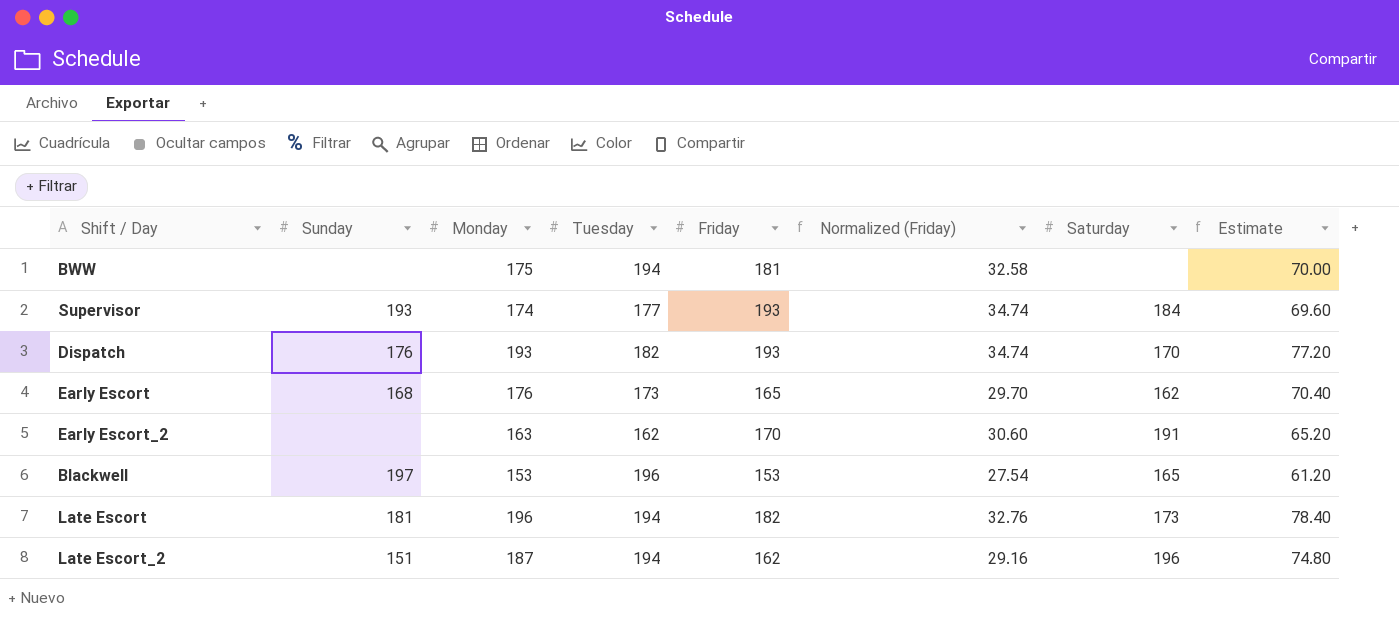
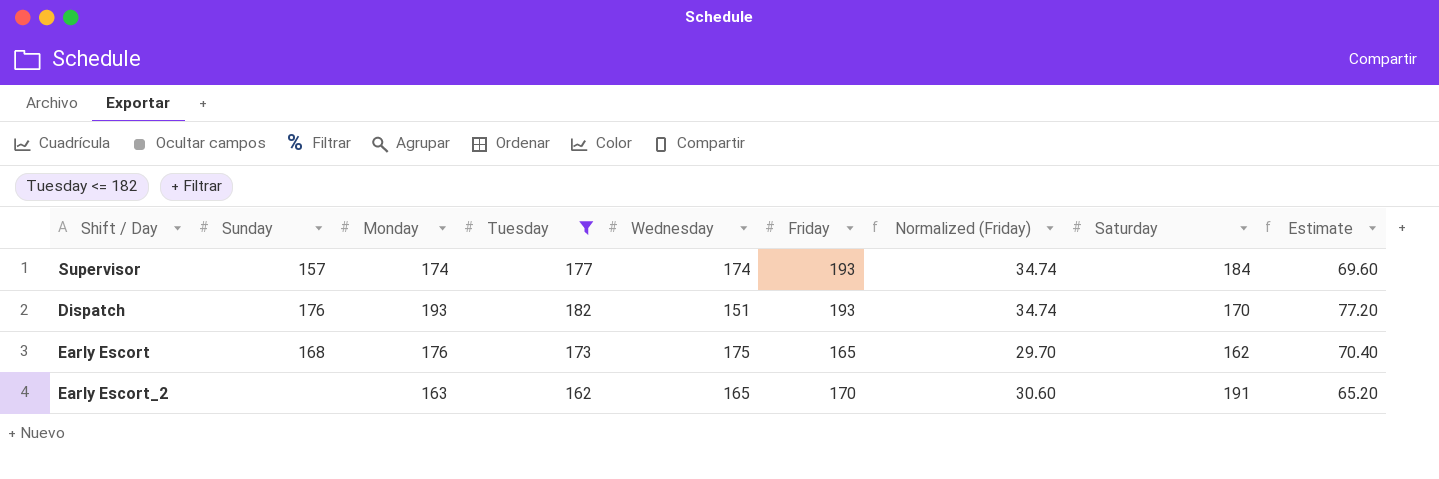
filter: none -> Tuesday <= 182
column Wednesday | position: none -> 5
Supervisor | Sunday: 193 -> 157

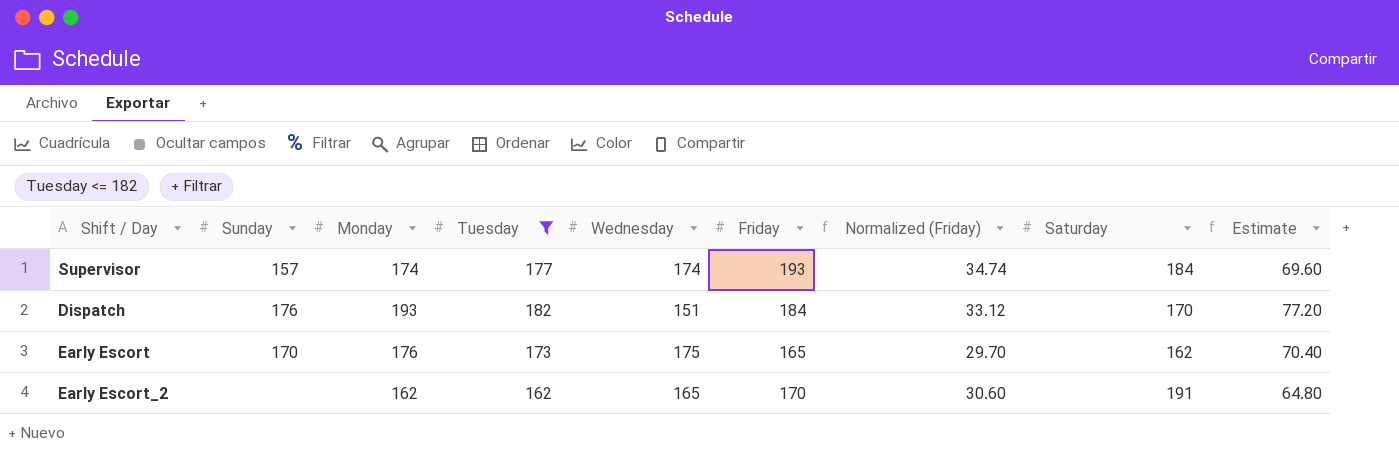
Dispatch | Friday: 193 -> 184
Dispatch | Normalized (Friday): 34.74 -> 33.12
Early Escort | Sunday: 168 -> 170
Early Escort_2 | Monday: 163 -> 162
Early Escort_2 | Estimate: 65.20 -> 64.80

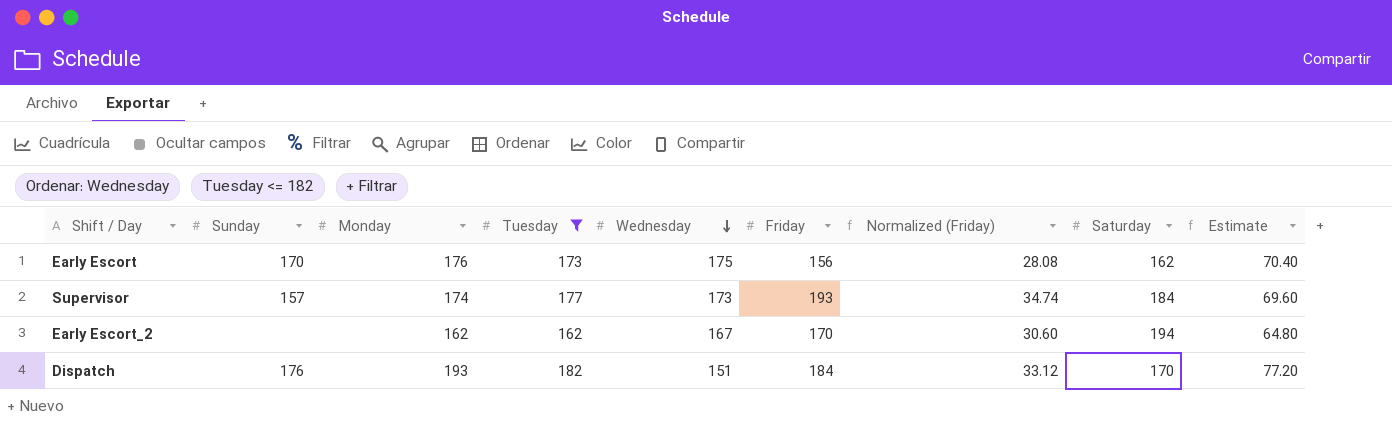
row order: none -> Wednesday descending
Early Escort | Friday: 165 -> 156
Early Escort | Normalized (Friday): 29.70 -> 28.08
Supervisor | Wednesday: 174 -> 173
Early Escort_2 | Wednesday: 165 -> 167
Early Escort_2 | Saturday: 191 -> 194

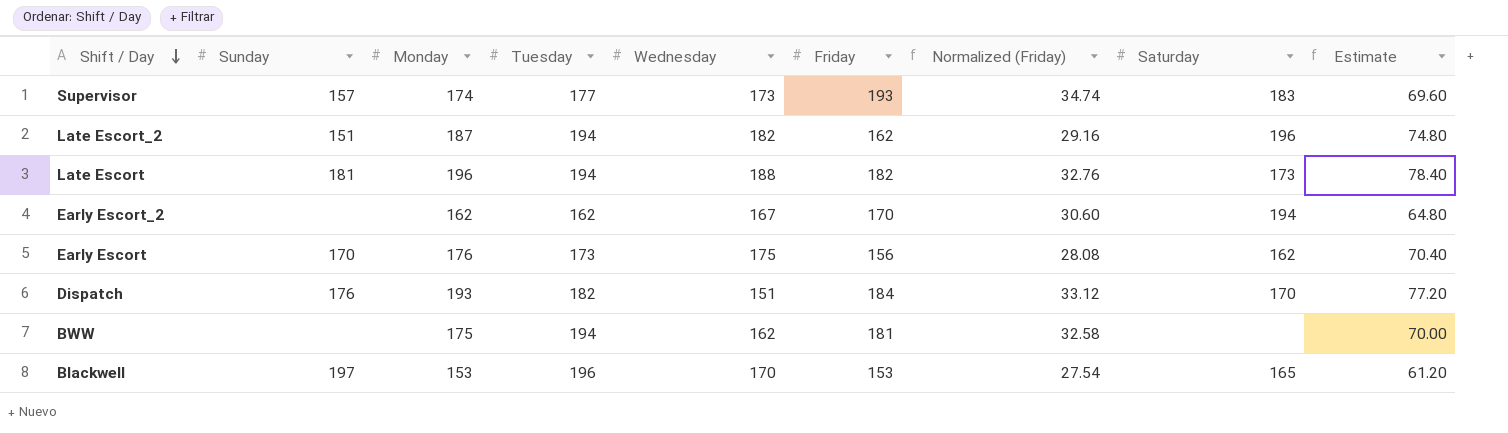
filter: Tuesday <= 182 -> none
row order: Wednesday descending -> Shift / Day descending
Supervisor | Saturday: 184 -> 183

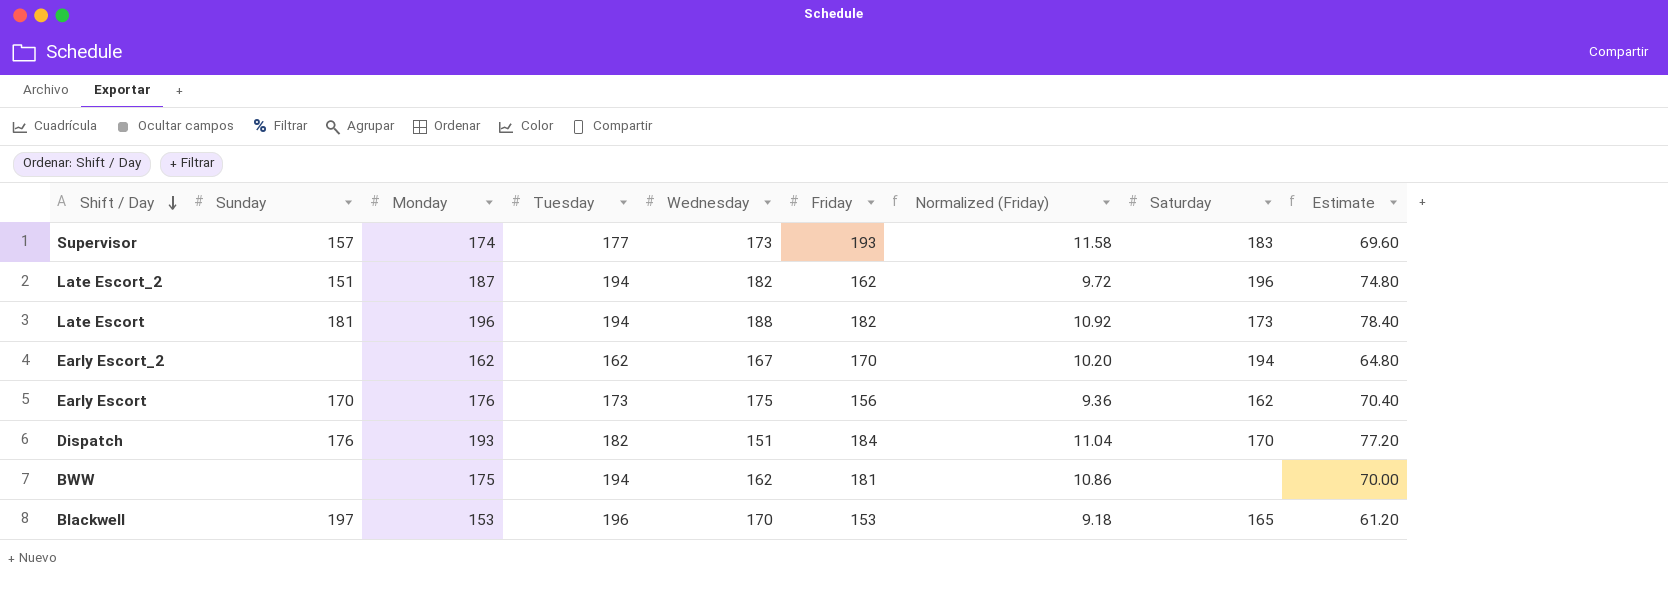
column Normalized (Friday) | formula: [Friday] * 0.18 -> [Friday] * 0.06

